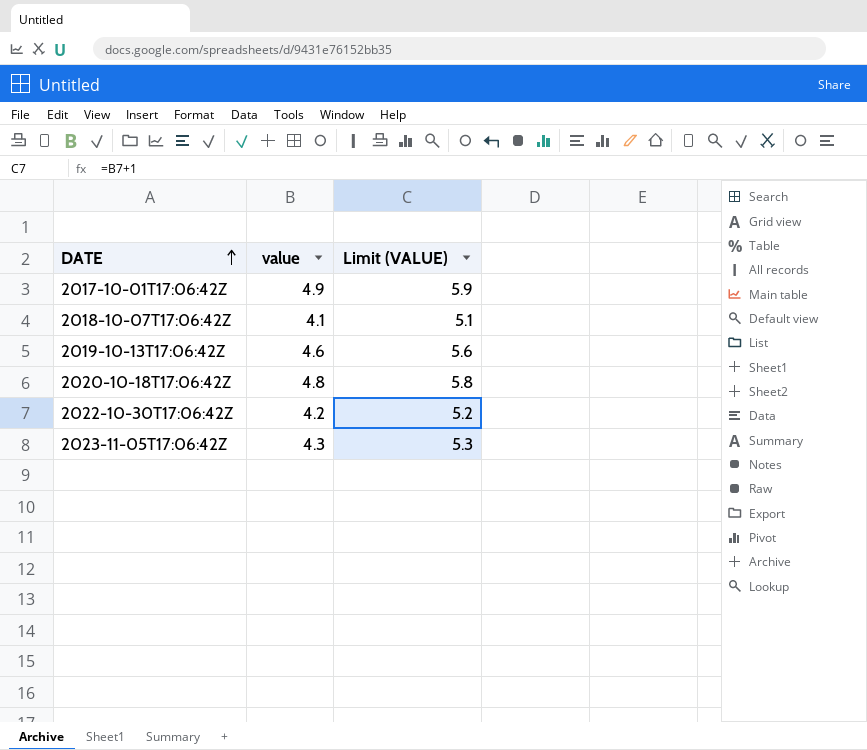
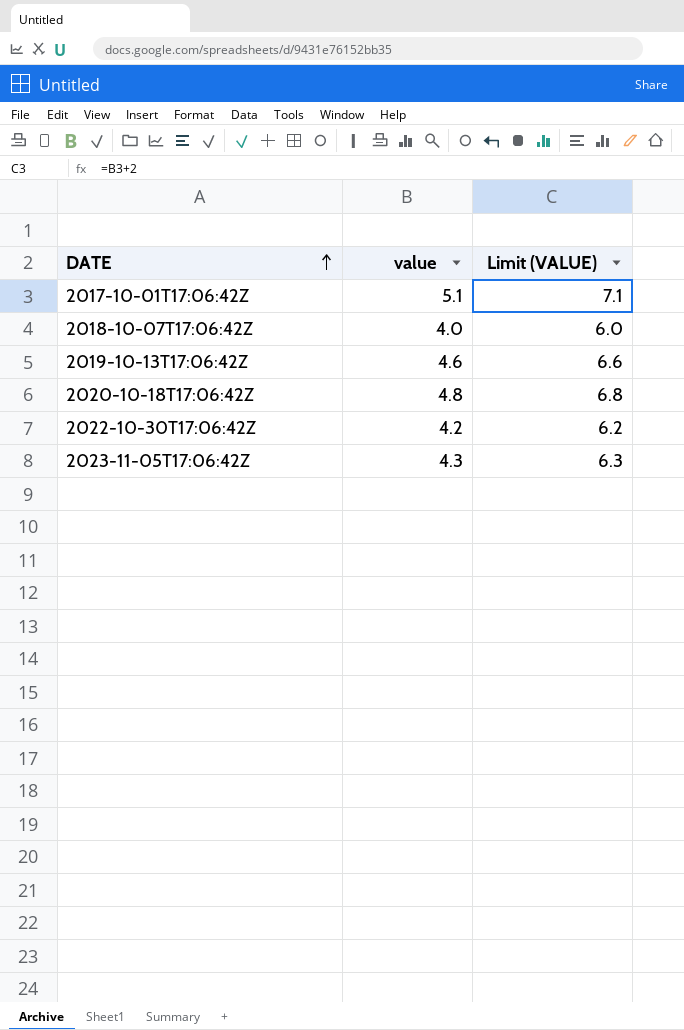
column Limit (VALUE) | formula: [value] + 1 -> [value] + 2
2017-10-01T17:06:42Z | value: 4.9 -> 5.1
2018-10-07T17:06:42Z | value: 4.1 -> 4.0

